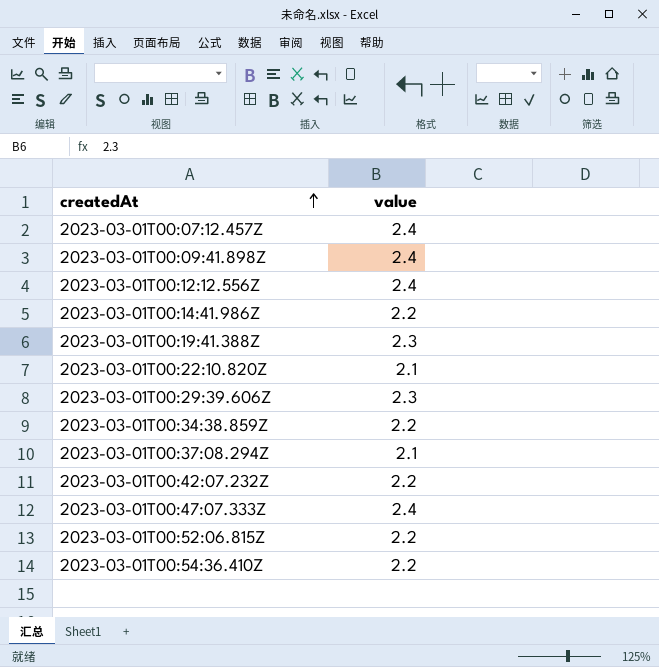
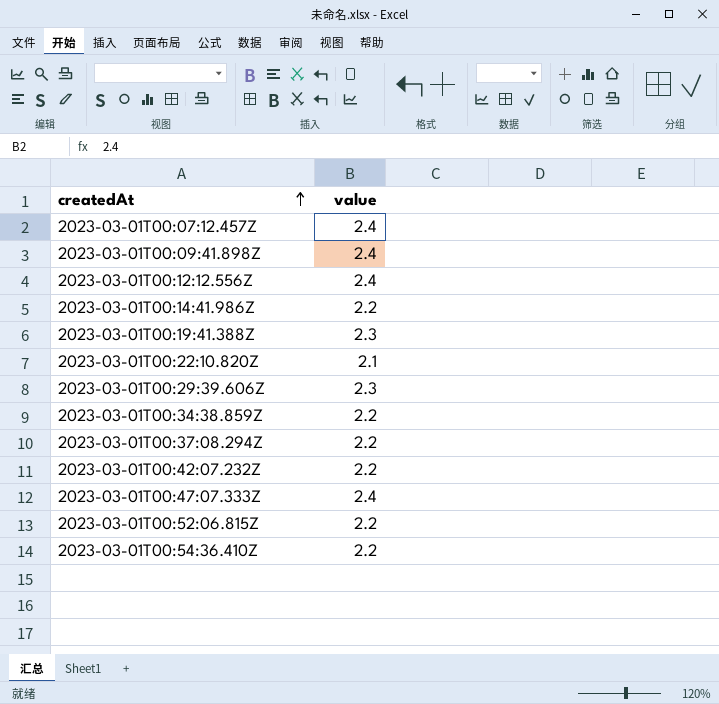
2023-03-01T00:37:08.294Z | value: 2.1 -> 2.2

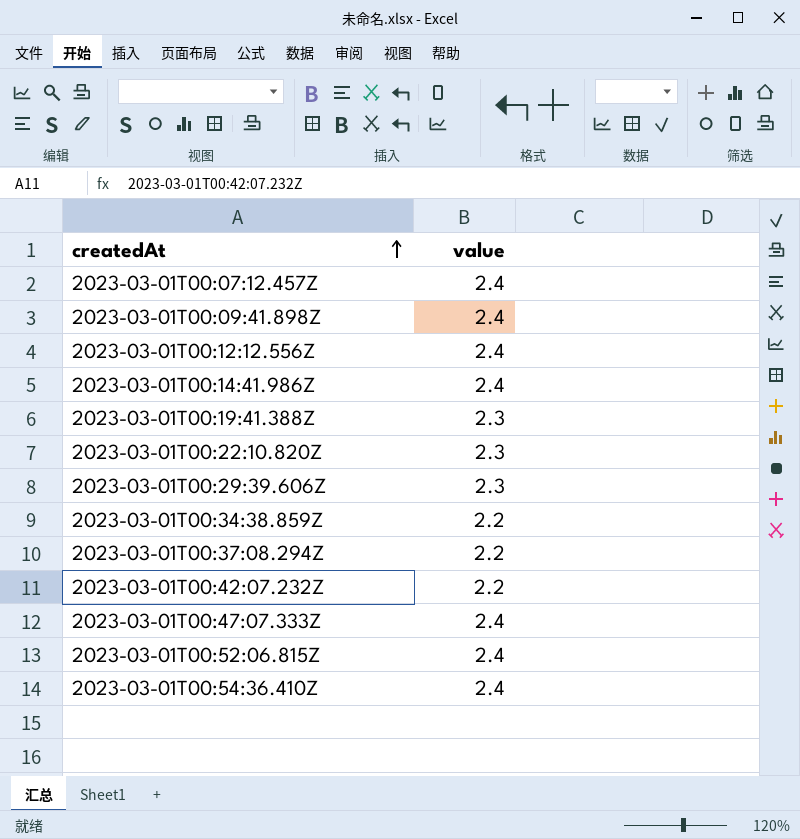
2023-03-01T00:14:41.986Z | value: 2.2 -> 2.4
2023-03-01T00:22:10.820Z | value: 2.1 -> 2.3
2023-03-01T00:52:06.815Z | value: 2.2 -> 2.4
2023-03-01T00:54:36.410Z | value: 2.2 -> 2.4

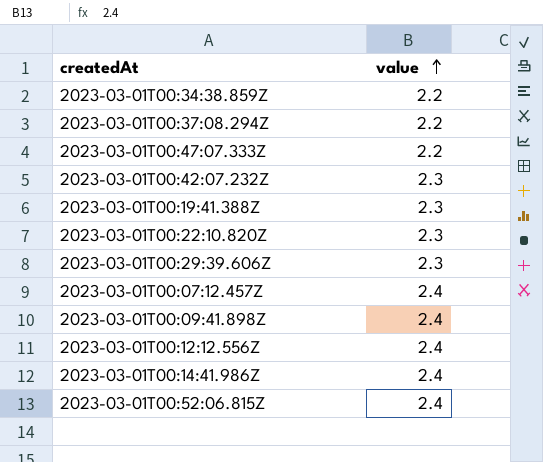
row order: createdAt ascending -> value ascending
row 2023-03-01T00:54:36.410Z: 2.4 -> none
2023-03-01T00:47:07.333Z | value: 2.4 -> 2.2
2023-03-01T00:42:07.232Z | value: 2.2 -> 2.3

